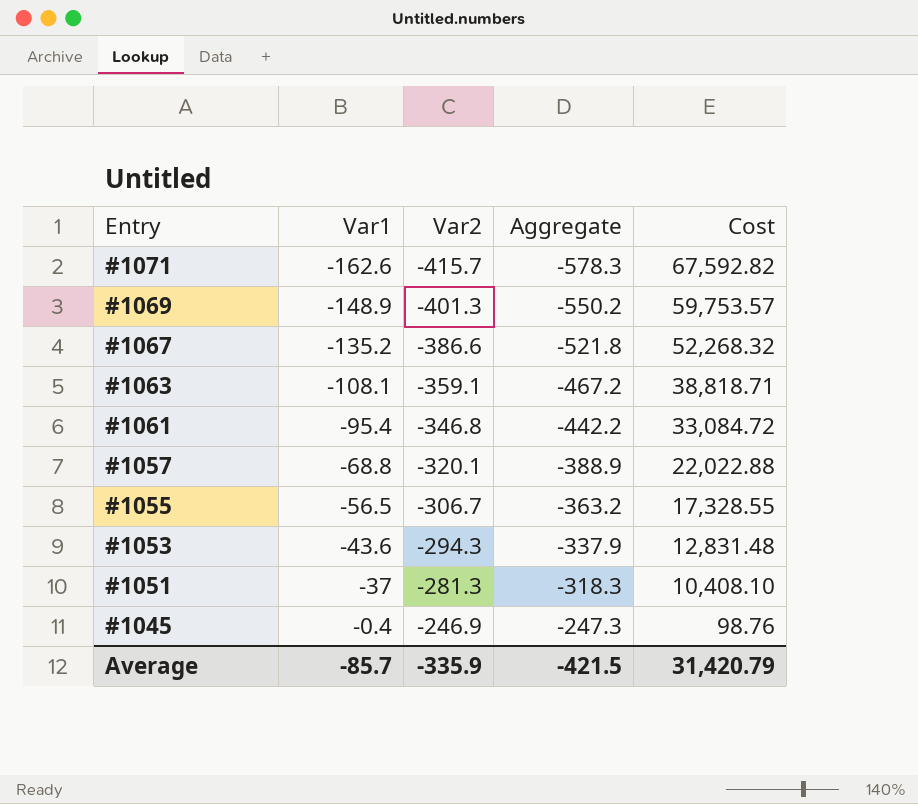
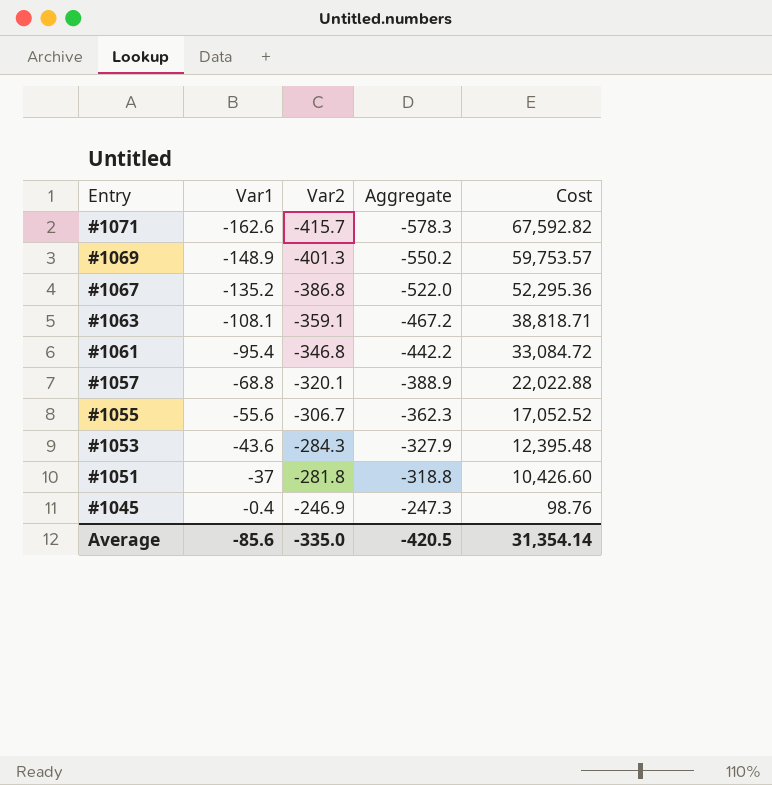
#1067 | Var2: -386.6 -> -386.8
#1067 | Aggregate: -521.8 -> -522.0
#1067 | Cost: 52,268.32 -> 52,295.36
#1055 | Var1: -56.5 -> -55.6
#1055 | Aggregate: -363.2 -> -362.3
#1055 | Cost: 17,328.55 -> 17,052.52
#1053 | Var2: -294.3 -> -284.3
#1053 | Aggregate: -337.9 -> -327.9
#1053 | Cost: 12,831.48 -> 12,395.48
#1051 | Var2: -281.3 -> -281.8
#1051 | Aggregate: -318.3 -> -318.8
#1051 | Cost: 10,408.10 -> 10,426.60
Average | Var1: -85.7 -> -85.6
Average | Var2: -335.9 -> -335.0
Average | Aggregate: -421.5 -> -420.5
Average | Cost: 31,420.79 -> 31,354.14

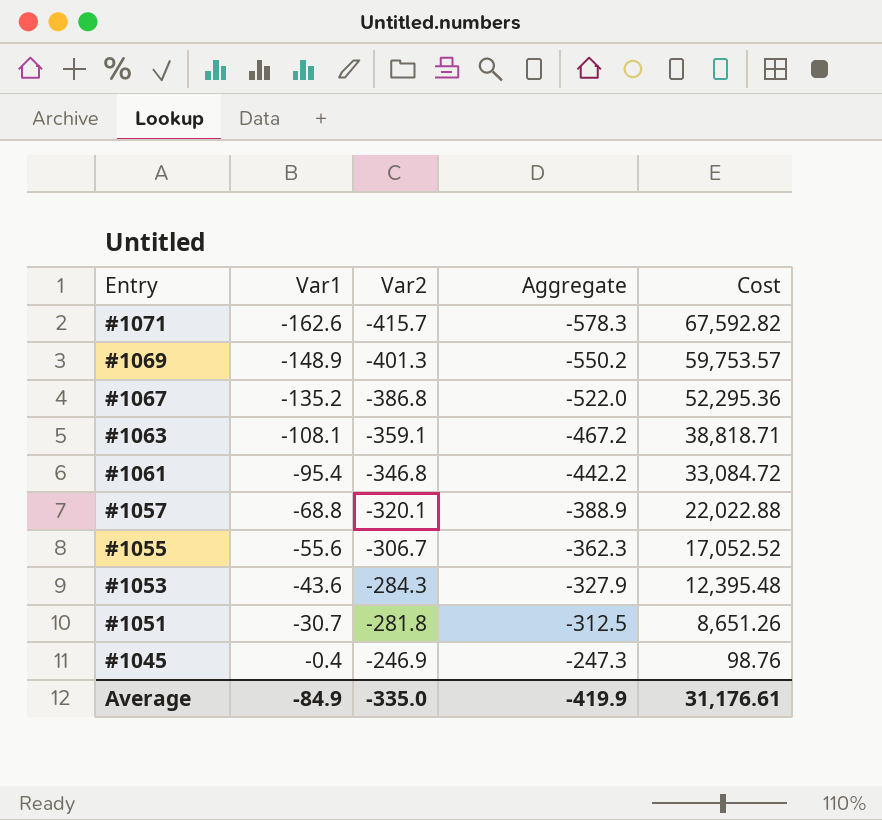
#1051 | Var1: -37 -> -30.7
#1051 | Aggregate: -318.8 -> -312.5
#1051 | Cost: 10,426.60 -> 8,651.26
Average | Var1: -85.6 -> -84.9
Average | Aggregate: -420.5 -> -419.9
Average | Cost: 31,354.14 -> 31,176.61

